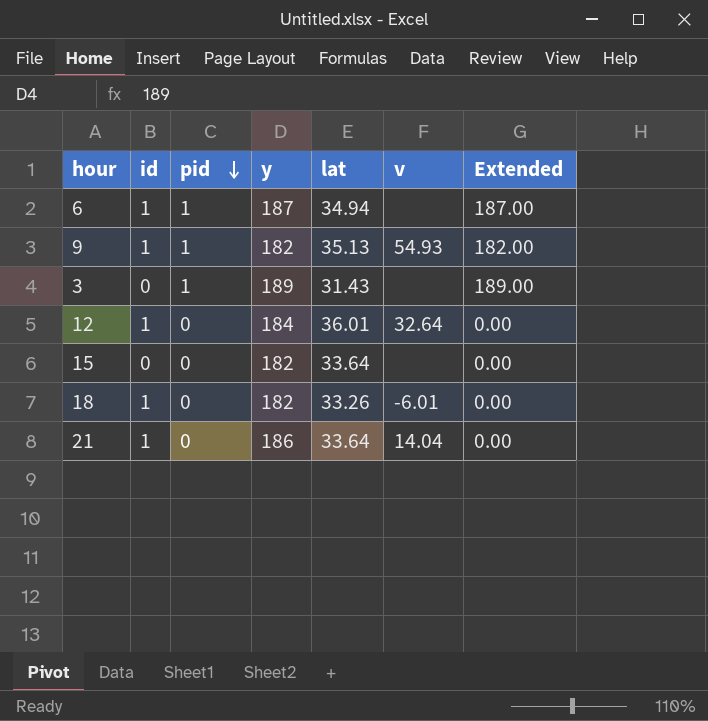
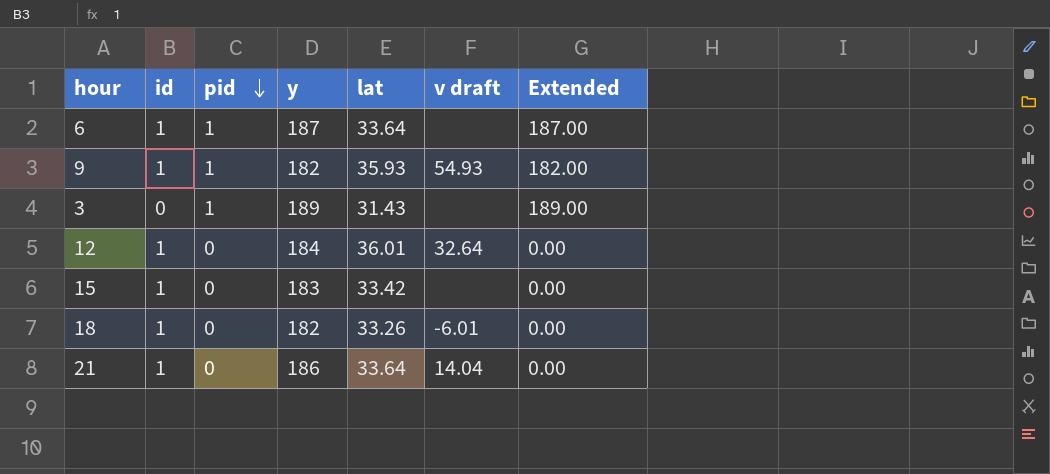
column name: v -> v draft
6 | lat: 34.94 -> 33.64
9 | lat: 35.13 -> 35.93
15 | id: 0 -> 1
15 | y: 182 -> 183
15 | lat: 33.64 -> 33.42

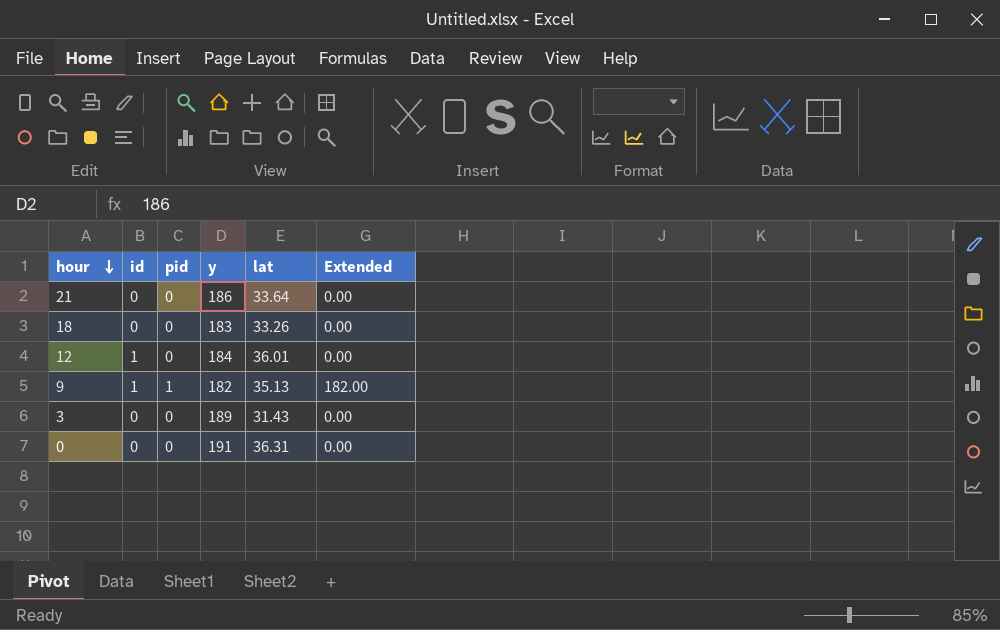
row order: pid descending -> hour descending
column v draft | position: 6 -> none
row 6: 1 | 1 | 187 | 33.64 | none | 187.00 -> none
row 15: 1 | 0 | 183 | 33.42 | none | 0.00 -> none
21 | id: 1 -> 0
18 | id: 1 -> 0
18 | y: 182 -> 183
9 | lat: 35.93 -> 35.13
3 | pid: 1 -> 0
3 | Extended: 189.00 -> 0.00
row 0: none -> 0 | 0 | 191 | 36.31 | 0.00

